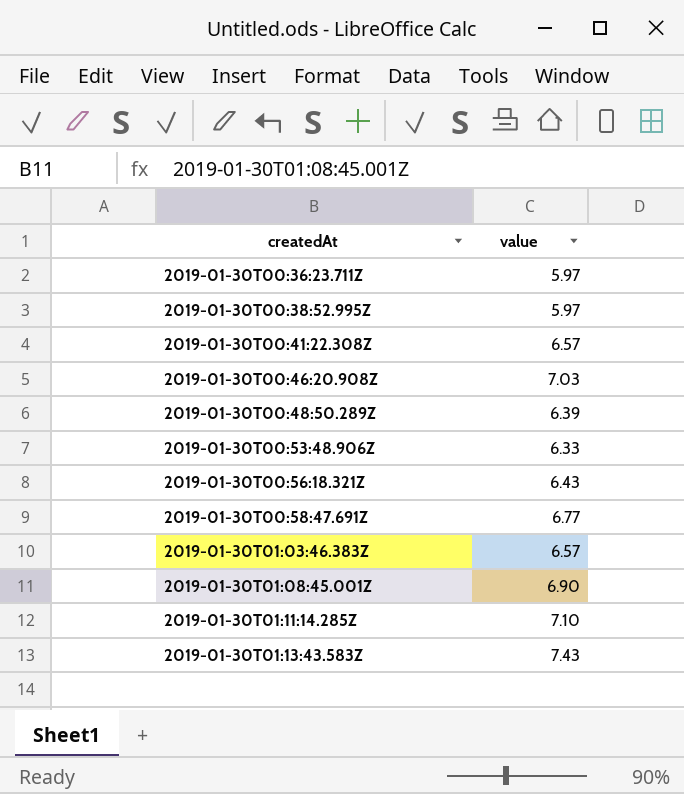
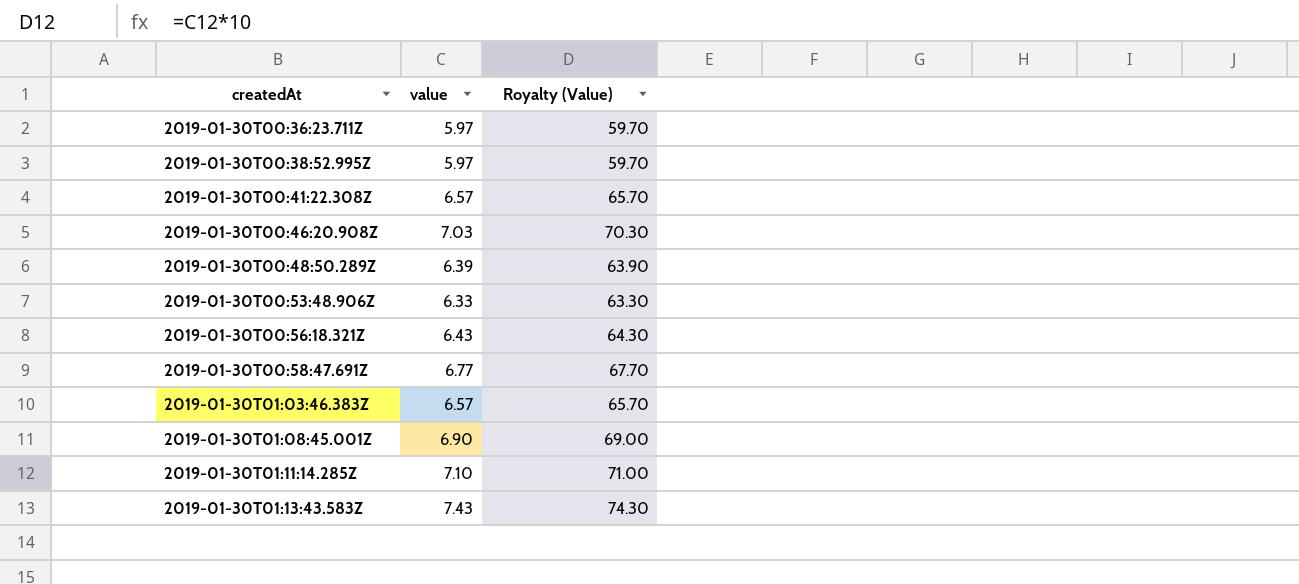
column Royalty (Value) | formula: none -> [value] * 10

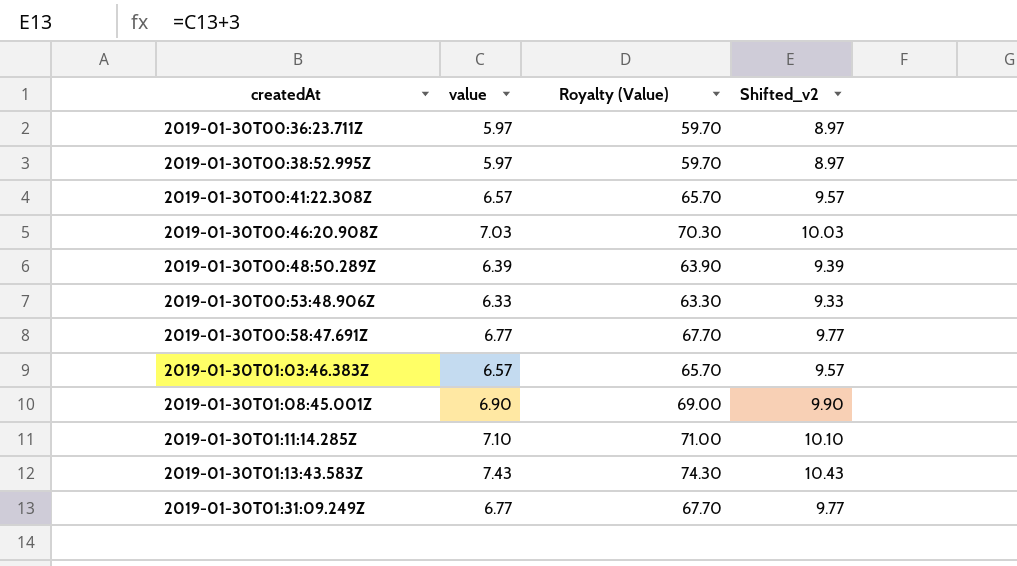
column Shifted_v2 | formula: none -> [value] + 3
row 2019-01-30T00:56:18.321Z: 6.43 | 64.30 -> none
row 2019-01-30T01:31:09.249Z: none -> 6.77 | 67.70 | 9.77

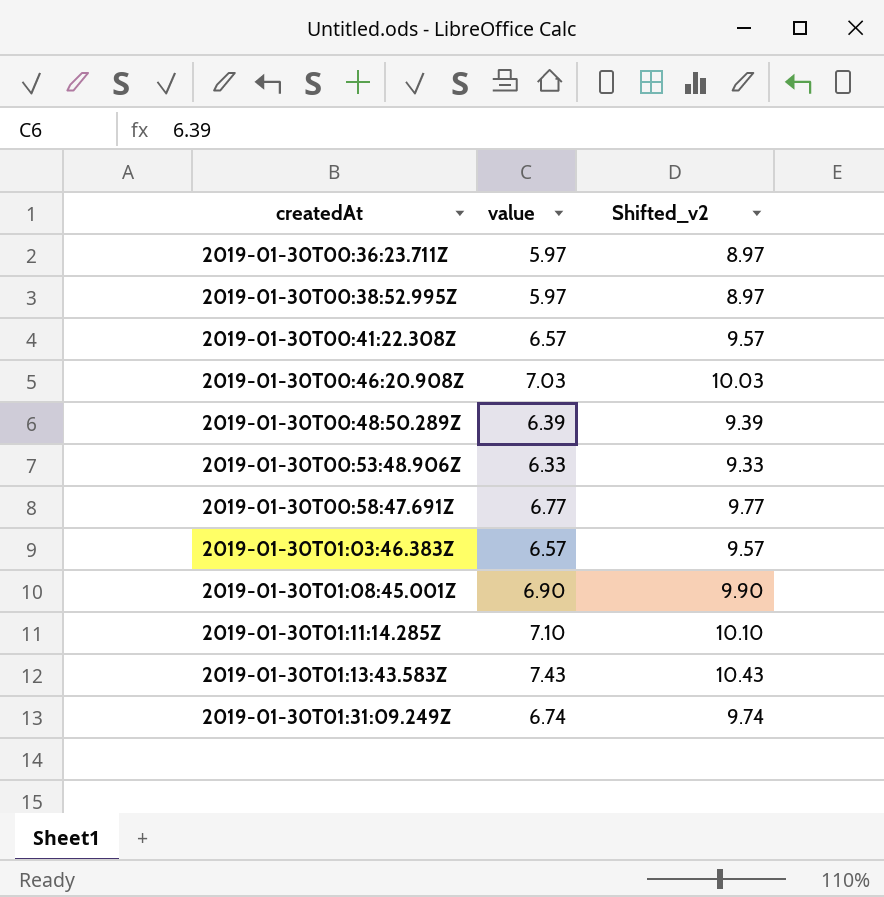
column Royalty (Value) | formula: [value] * 10 -> none
2019-01-30T01:31:09.249Z | value: 6.77 -> 6.74
2019-01-30T01:31:09.249Z | Shifted_v2: 9.77 -> 9.74

